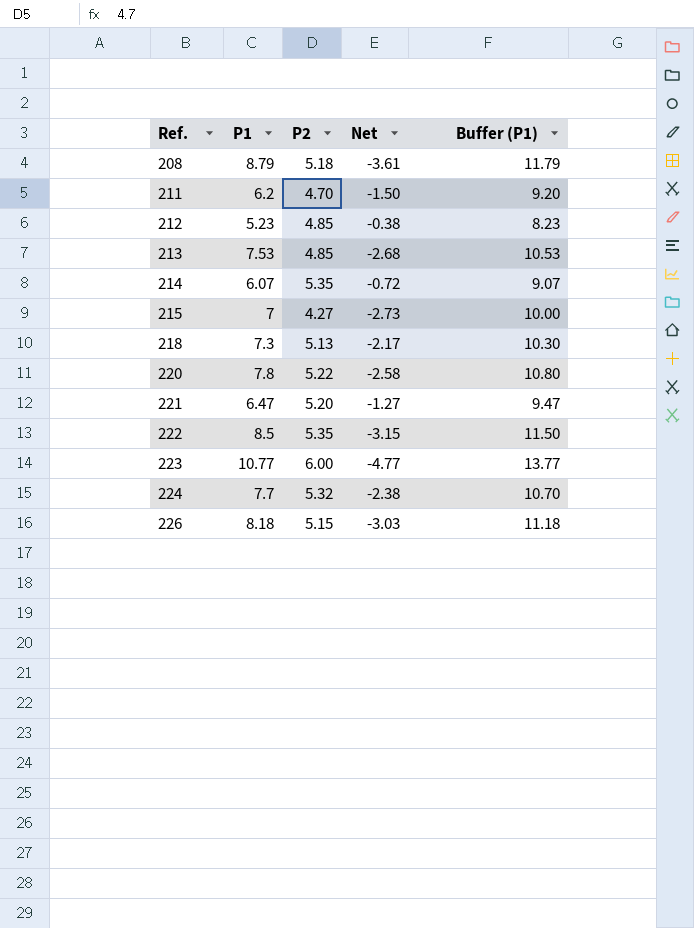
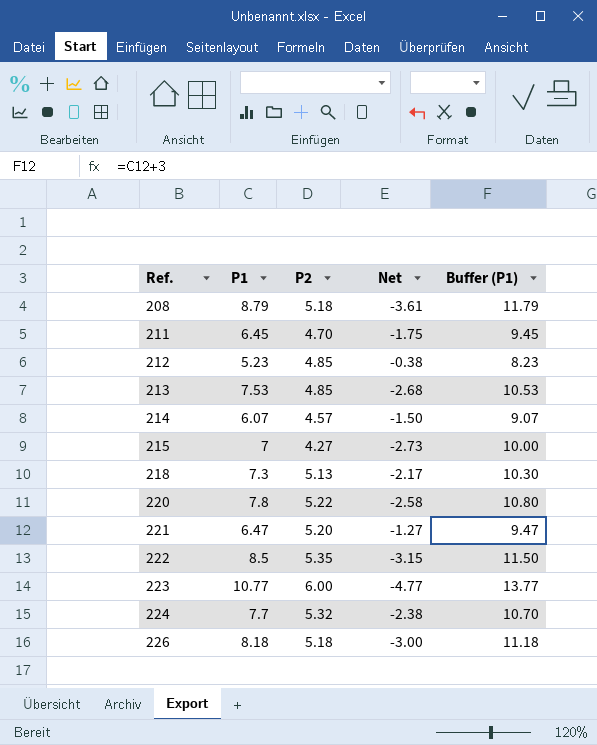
211 | P1: 6.2 -> 6.45
211 | Net: -1.50 -> -1.75
211 | Buffer (P1): 9.20 -> 9.45
214 | P2: 5.35 -> 4.57
214 | Net: -0.72 -> -1.50
226 | P2: 5.15 -> 5.18
226 | Net: -3.03 -> -3.00

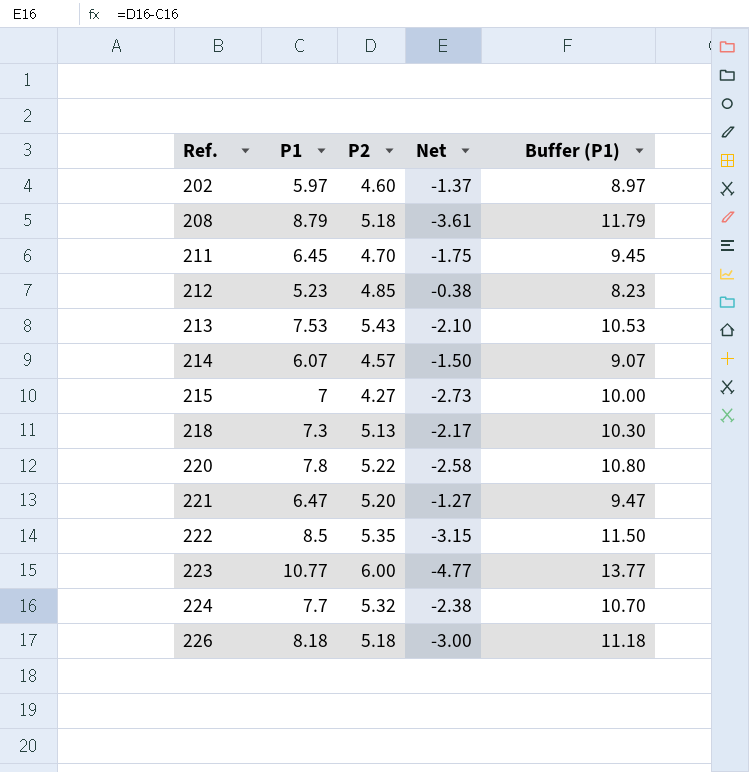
row 202: none -> 5.97 | 4.60 | -1.37 | 8.97
213 | P2: 4.85 -> 5.43
213 | Net: -2.68 -> -2.10

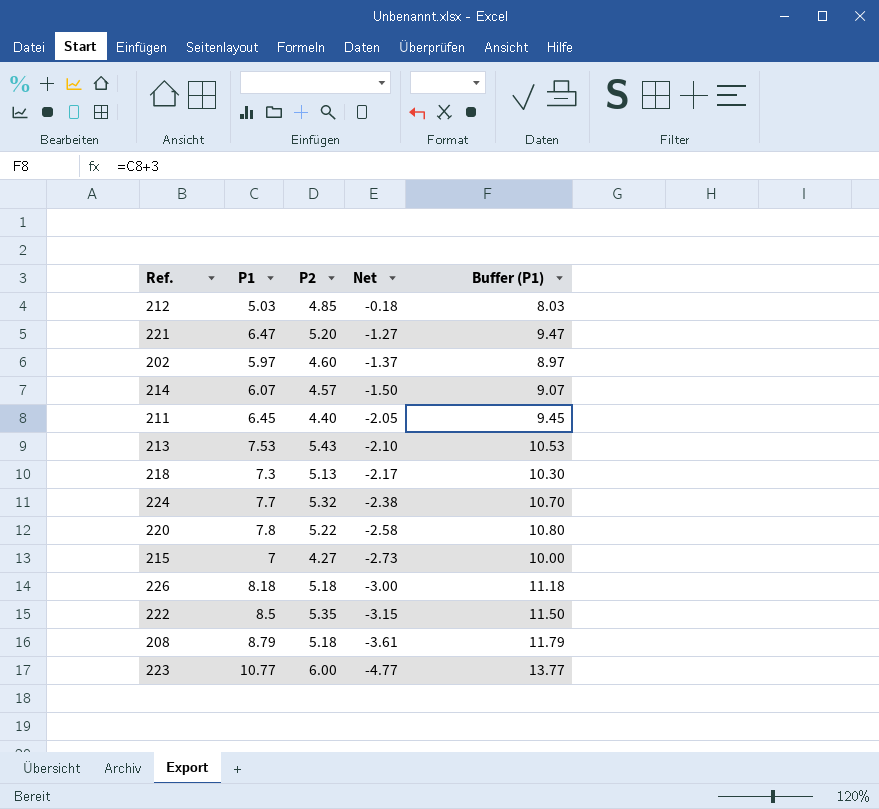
row order: Ref. ascending -> Net descending
212 | P1: 5.23 -> 5.03
212 | Net: -0.38 -> -0.18
212 | Buffer (P1): 8.23 -> 8.03
211 | P2: 4.70 -> 4.40
211 | Net: -1.75 -> -2.05

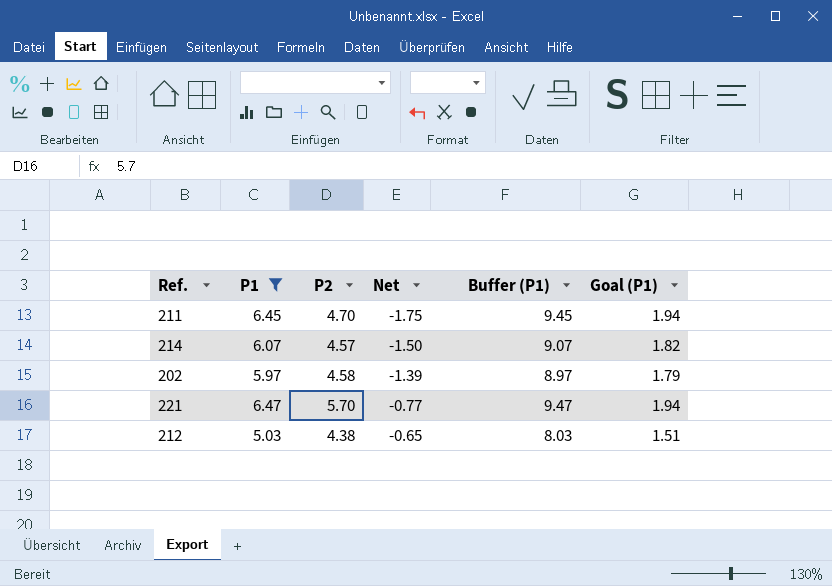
filter: none -> P1 <= 6.47
row order: Net descending -> Net ascending
column Goal (P1) | formula: none -> [P1] * 0.3
211 | P2: 4.40 -> 4.70
211 | Net: -2.05 -> -1.75
202 | P2: 4.60 -> 4.58
202 | Net: -1.37 -> -1.39
221 | P2: 5.20 -> 5.70
221 | Net: -1.27 -> -0.77
212 | P2: 4.85 -> 4.38
212 | Net: -0.18 -> -0.65

